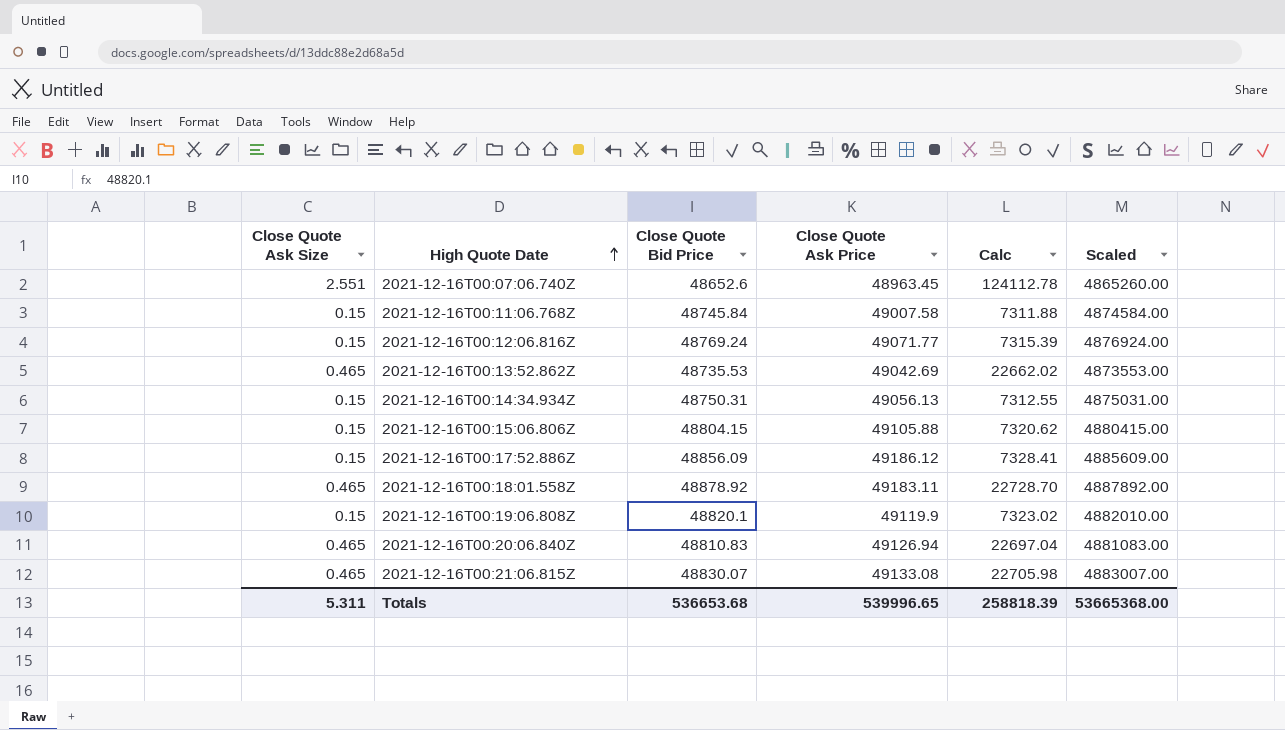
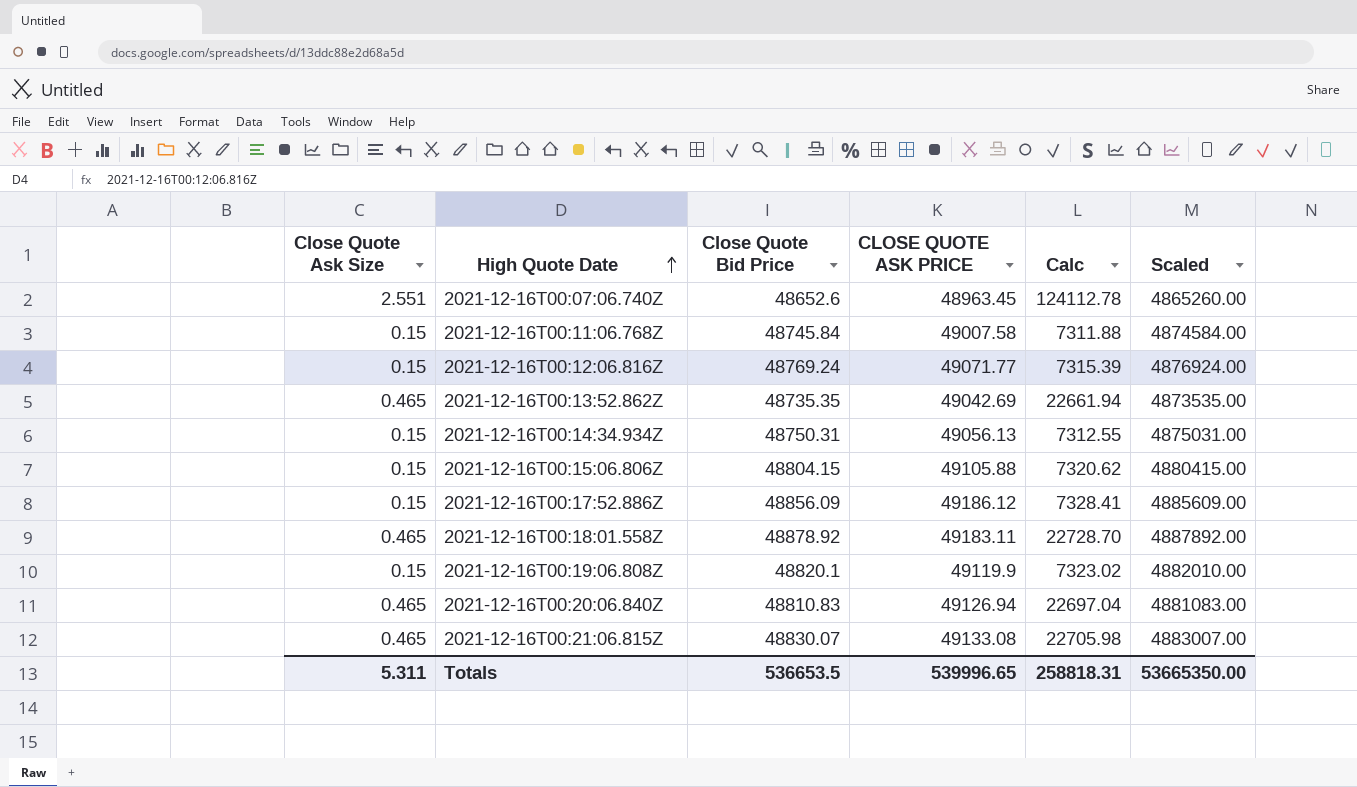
column name: Close Quote Ask Price -> CLOSE QUOTE ASK PRICE
2021-12-16T00:13:52.862Z | Close Quote Bid Price: 48735.53 -> 48735.35
2021-12-16T00:13:52.862Z | Calc: 22662.02 -> 22661.94
2021-12-16T00:13:52.862Z | Scaled: 4873553.00 -> 4873535.00
Totals | Close Quote Bid Price: 536653.68 -> 536653.5
Totals | Calc: 258818.39 -> 258818.31
Totals | Scaled: 53665368.00 -> 53665350.00

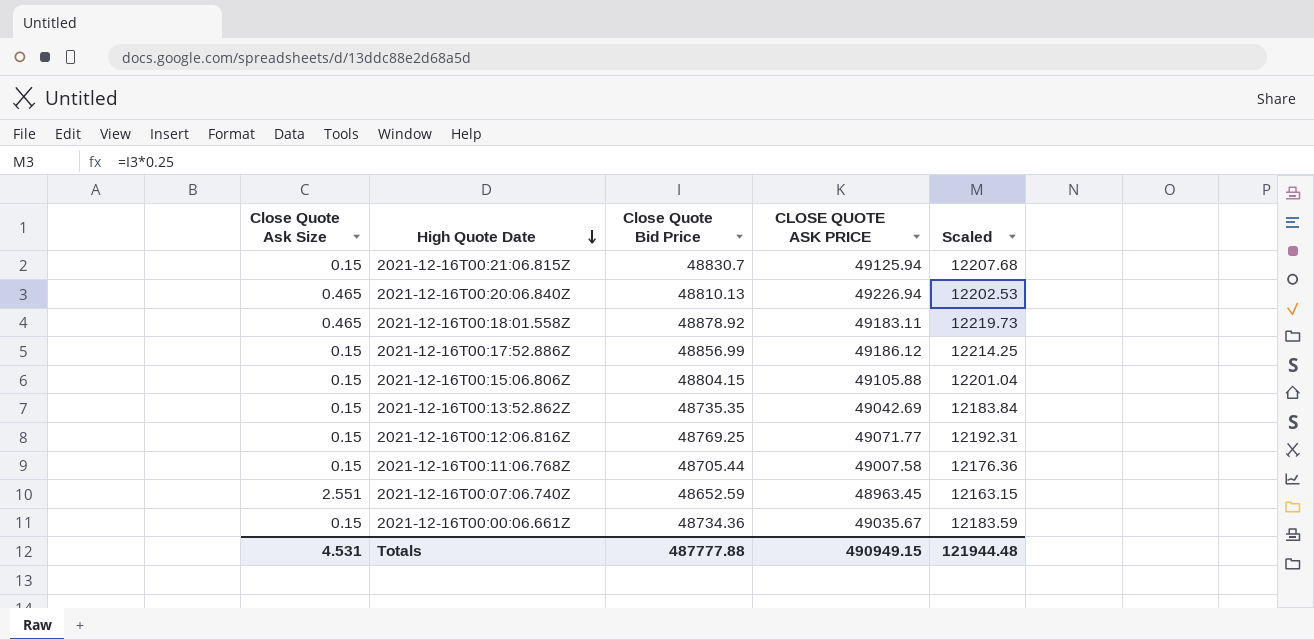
row order: High Quote Date ascending -> High Quote Date descending
column Calc | formula: [Close Quote Ask Size] * [Close Quote Bid Price] -> none
column Scaled | formula: [Close Quote Bid Price] * 100 -> [Close Quote Bid Price] * 0.25
row 2021-12-16T00:14:34.934Z: 0.15 | 48750.31 | 49056.13 | 7312.55 | 4875031.00 -> none
row 2021-12-16T00:19:06.808Z: 0.15 | 48820.1 | 49119.9 | 7323.02 | 4882010.00 -> none
2021-12-16T00:21:06.815Z | Close Quote Ask Size: 0.465 -> 0.15
2021-12-16T00:21:06.815Z | Close Quote Bid Price: 48830.07 -> 48830.7
2021-12-16T00:21:06.815Z | CLOSE QUOTE ASK PRICE: 49133.08 -> 49125.94
2021-12-16T00:20:06.840Z | Close Quote Bid Price: 48810.83 -> 48810.13
2021-12-16T00:20:06.840Z | CLOSE QUOTE ASK PRICE: 49126.94 -> 49226.94
2021-12-16T00:17:52.886Z | Close Quote Bid Price: 48856.09 -> 48856.99
2021-12-16T00:13:52.862Z | Close Quote Ask Size: 0.465 -> 0.15
2021-12-16T00:12:06.816Z | Close Quote Bid Price: 48769.24 -> 48769.25
2021-12-16T00:11:06.768Z | Close Quote Bid Price: 48745.84 -> 48705.44
2021-12-16T00:07:06.740Z | Close Quote Bid Price: 48652.6 -> 48652.59
row 2021-12-16T00:00:06.661Z: none -> 0.15 | 48734.36 | 49035.67 | 12183.59
Totals | Close Quote Ask Size: 5.311 -> 4.531
Totals | Close Quote Bid Price: 536653.5 -> 487777.88
Totals | CLOSE QUOTE ASK PRICE: 539996.65 -> 490949.15
Totals | Scaled: 53665350.00 -> 121944.48

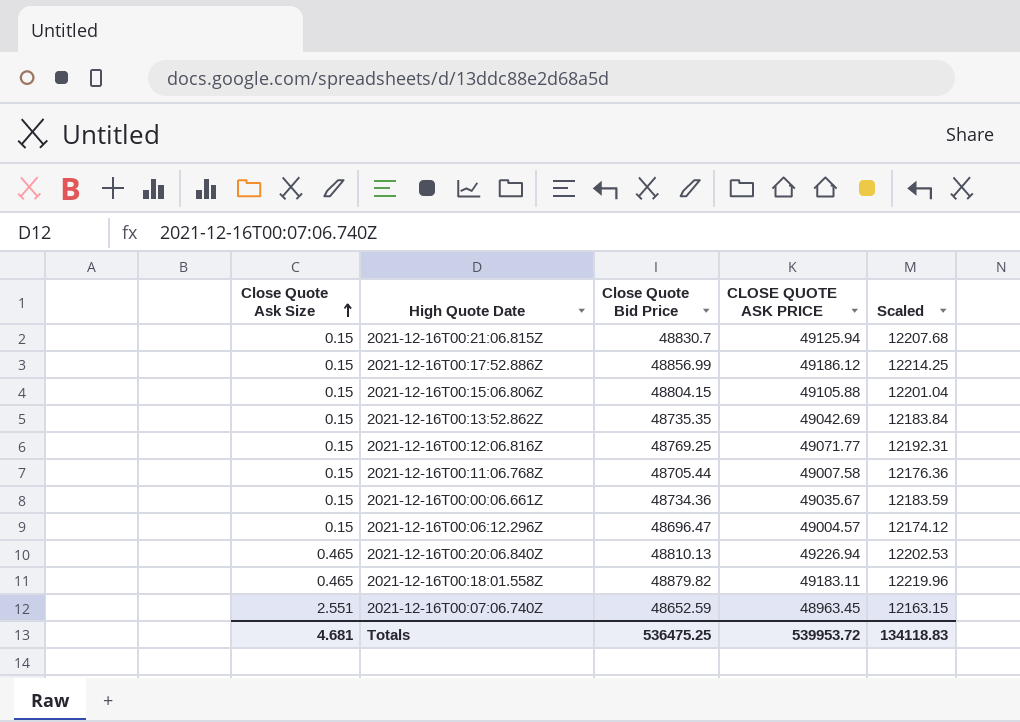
row order: High Quote Date descending -> Close Quote Ask Size ascending
row 2021-12-16T00:06:12.296Z: none -> 0.15 | 48696.47 | 49004.57 | 12174.12
2021-12-16T00:18:01.558Z | Close Quote Bid Price: 48878.92 -> 48879.82
2021-12-16T00:18:01.558Z | Scaled: 12219.73 -> 12219.96
Totals | Close Quote Ask Size: 4.531 -> 4.681
Totals | Close Quote Bid Price: 487777.88 -> 536475.25
Totals | CLOSE QUOTE ASK PRICE: 490949.15 -> 539953.72
Totals | Scaled: 121944.48 -> 134118.83

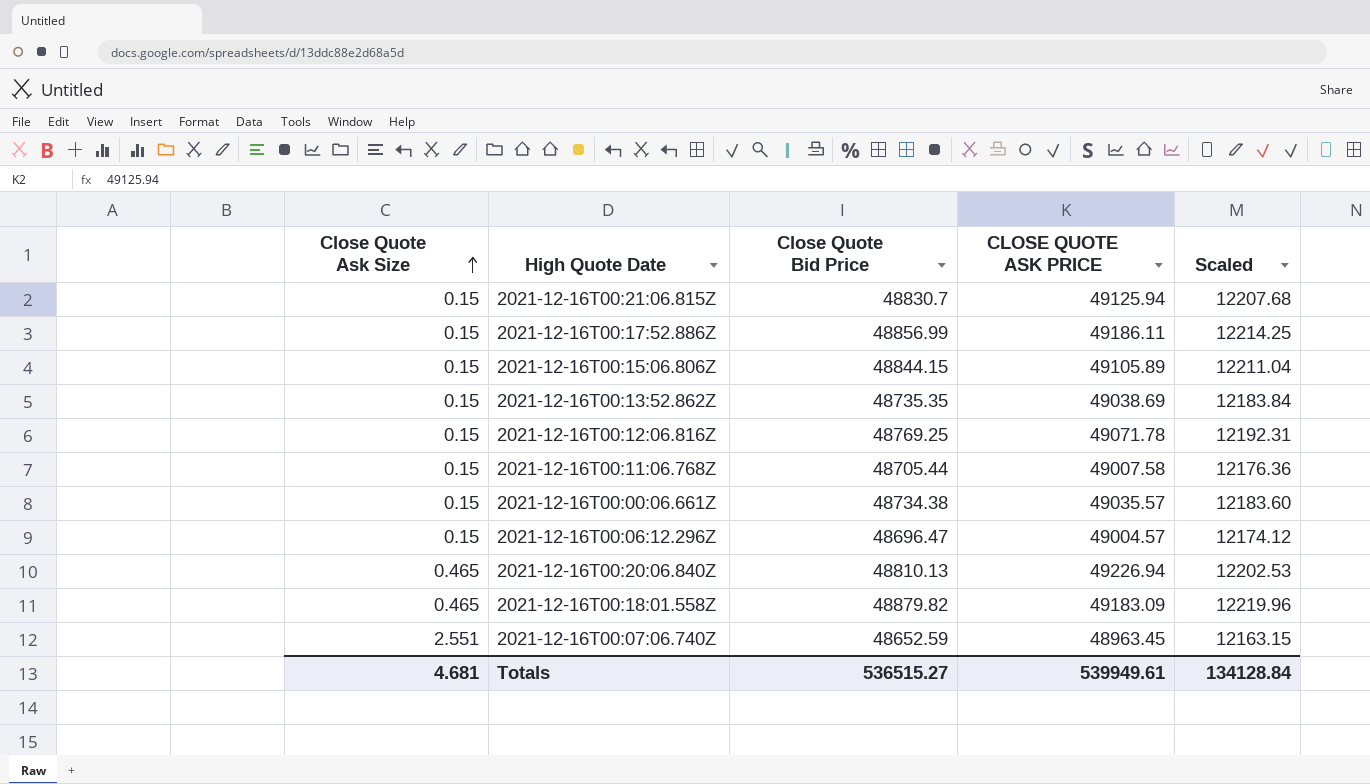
2021-12-16T00:17:52.886Z | CLOSE QUOTE ASK PRICE: 49186.12 -> 49186.11
2021-12-16T00:15:06.806Z | Close Quote Bid Price: 48804.15 -> 48844.15
2021-12-16T00:15:06.806Z | CLOSE QUOTE ASK PRICE: 49105.88 -> 49105.89
2021-12-16T00:15:06.806Z | Scaled: 12201.04 -> 12211.04
2021-12-16T00:13:52.862Z | CLOSE QUOTE ASK PRICE: 49042.69 -> 49038.69
2021-12-16T00:12:06.816Z | CLOSE QUOTE ASK PRICE: 49071.77 -> 49071.78
2021-12-16T00:00:06.661Z | Close Quote Bid Price: 48734.36 -> 48734.38
2021-12-16T00:00:06.661Z | CLOSE QUOTE ASK PRICE: 49035.67 -> 49035.57
2021-12-16T00:00:06.661Z | Scaled: 12183.59 -> 12183.60
2021-12-16T00:18:01.558Z | CLOSE QUOTE ASK PRICE: 49183.11 -> 49183.09
Totals | Close Quote Bid Price: 536475.25 -> 536515.27
Totals | CLOSE QUOTE ASK PRICE: 539953.72 -> 539949.61
Totals | Scaled: 134118.83 -> 134128.84

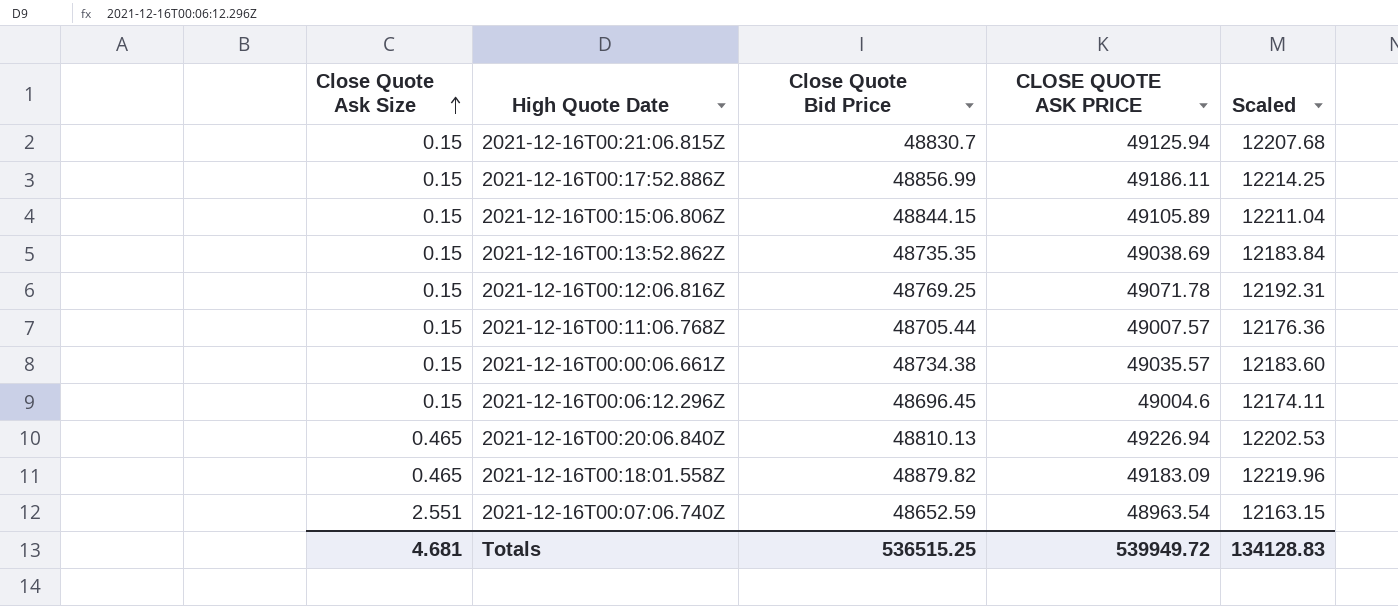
2021-12-16T00:11:06.768Z | CLOSE QUOTE ASK PRICE: 49007.58 -> 49007.57
2021-12-16T00:06:12.296Z | Close Quote Bid Price: 48696.47 -> 48696.45
2021-12-16T00:06:12.296Z | CLOSE QUOTE ASK PRICE: 49004.57 -> 49004.6
2021-12-16T00:06:12.296Z | Scaled: 12174.12 -> 12174.11
2021-12-16T00:07:06.740Z | CLOSE QUOTE ASK PRICE: 48963.45 -> 48963.54
Totals | Close Quote Bid Price: 536515.27 -> 536515.25
Totals | CLOSE QUOTE ASK PRICE: 539949.61 -> 539949.72
Totals | Scaled: 134128.84 -> 134128.83

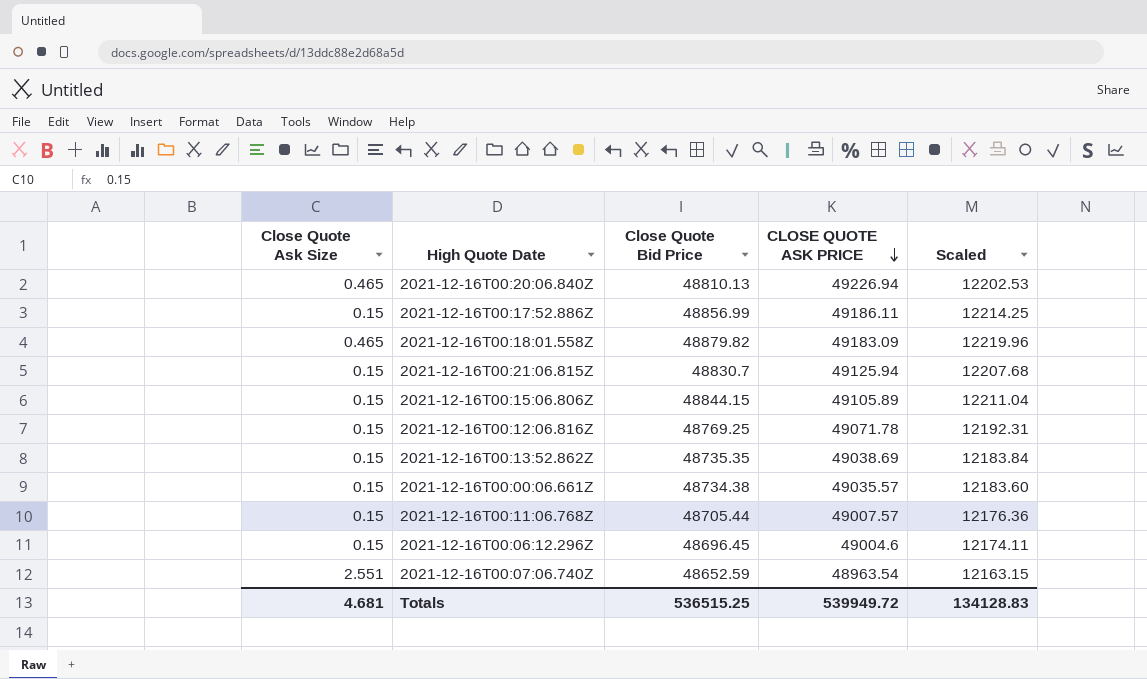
row order: Close Quote Ask Size ascending -> CLOSE QUOTE ASK PRICE descending

